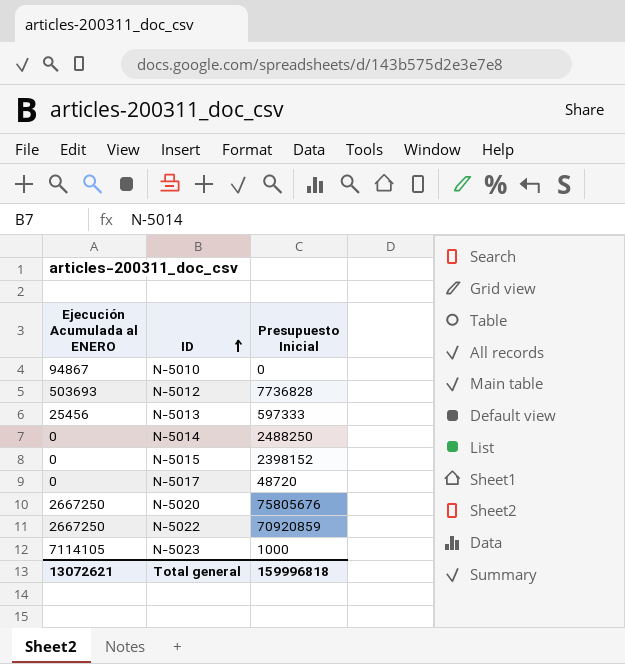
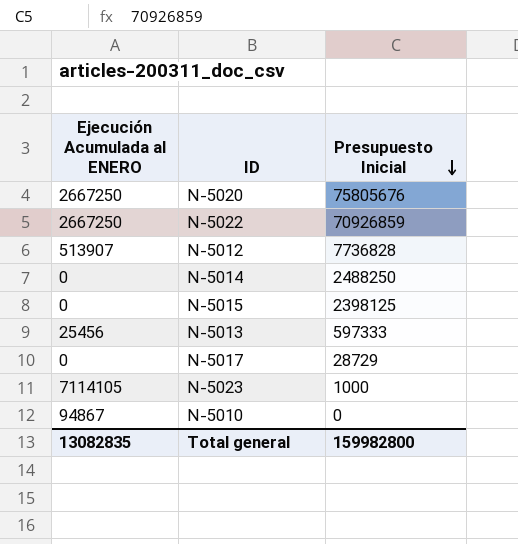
row order: ID ascending -> Presupuesto Inicial descending
N-5022 | Presupuesto Inicial: 70920859 -> 70926859
N-5012 | Ejecución Acumulada al ENERO: 503693 -> 513907
N-5015 | Presupuesto Inicial: 2398152 -> 2398125
N-5017 | Presupuesto Inicial: 48720 -> 28729
Total general | Ejecución Acumulada al ENERO: 13072621 -> 13082835
Total general | Presupuesto Inicial: 159996818 -> 159982800

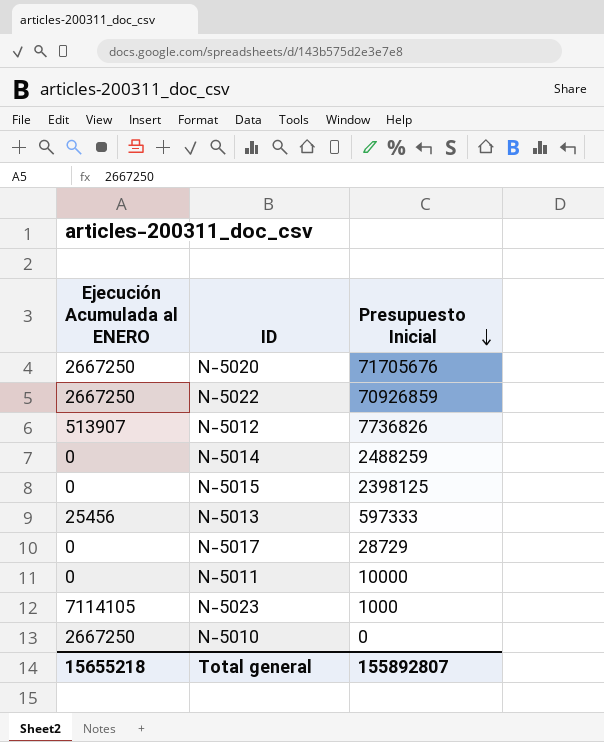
N-5020 | Presupuesto Inicial: 75805676 -> 71705676
N-5012 | Presupuesto Inicial: 7736828 -> 7736826
N-5014 | Presupuesto Inicial: 2488250 -> 2488259
row N-5011: none -> 0 | 10000
N-5010 | Ejecución Acumulada al ENERO: 94867 -> 2667250
Total general | Ejecución Acumulada al ENERO: 13082835 -> 15655218
Total general | Presupuesto Inicial: 159982800 -> 155892807

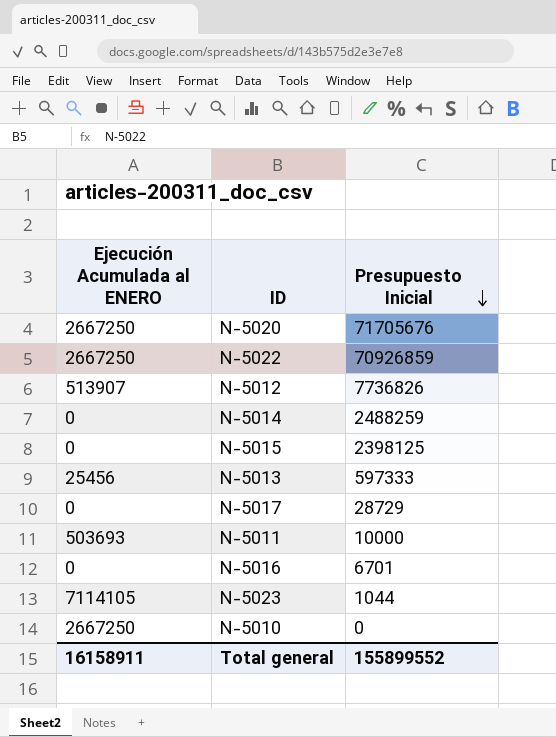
N-5011 | Ejecución Acumulada al ENERO: 0 -> 503693
row N-5016: none -> 0 | 6701
N-5023 | Presupuesto Inicial: 1000 -> 1044
Total general | Ejecución Acumulada al ENERO: 15655218 -> 16158911
Total general | Presupuesto Inicial: 155892807 -> 155899552

